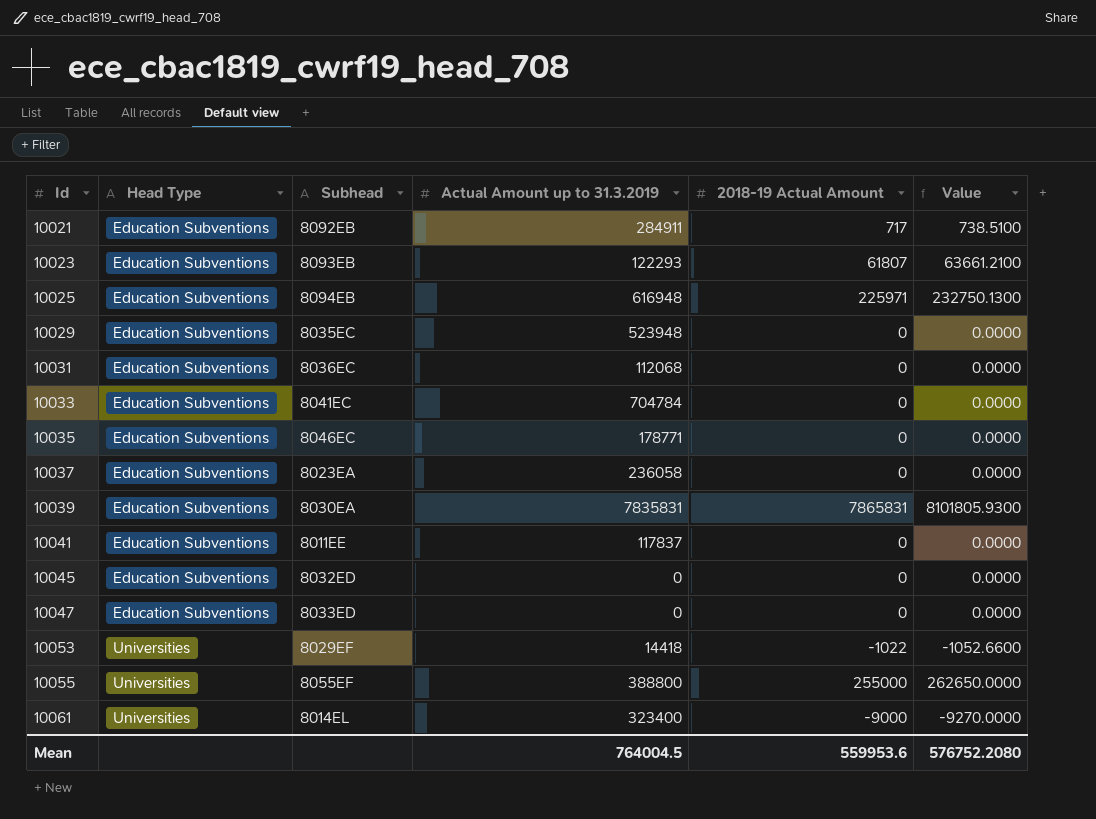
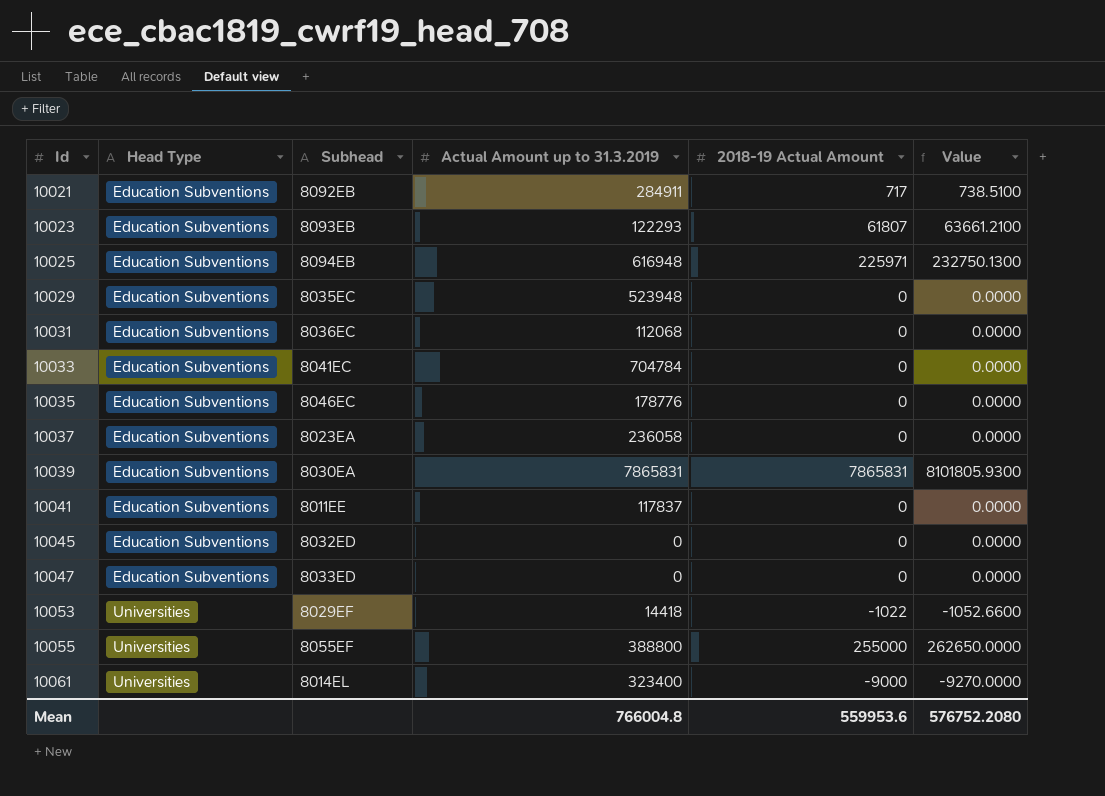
10035 | Actual Amount up to 31.3.2019: 178771 -> 178776
10039 | Actual Amount up to 31.3.2019: 7835831 -> 7865831
Mean | Actual Amount up to 31.3.2019: 764004.5 -> 766004.8

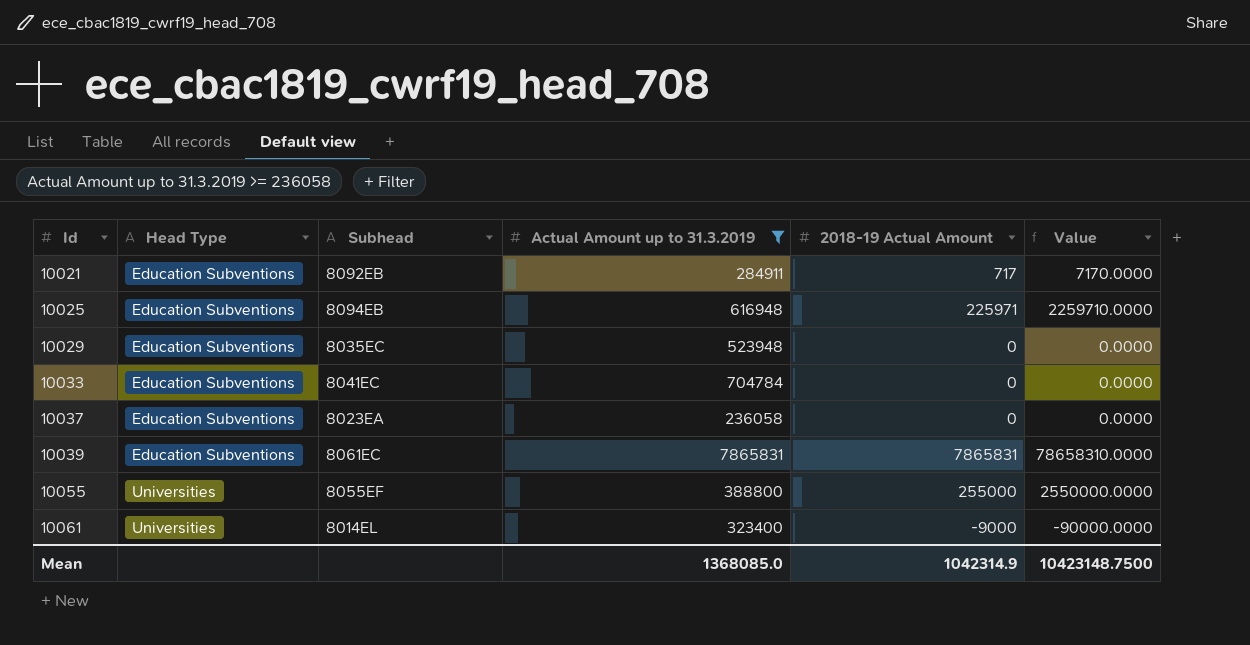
filter: none -> Actual Amount up to 31.3.2019 >= 236058
column Value | formula: [2018-19 Actual Amount] * 1.03 -> [2018-19 Actual Amount] * 10
10039 | Subhead: 8030EA -> 8061EC
Mean | Actual Amount up to 31.3.2019: 766004.8 -> 1368085.0
Mean | 2018-19 Actual Amount: 559953.6 -> 1042314.9
Mean | Value: 576752.2080 -> 10423148.7500

